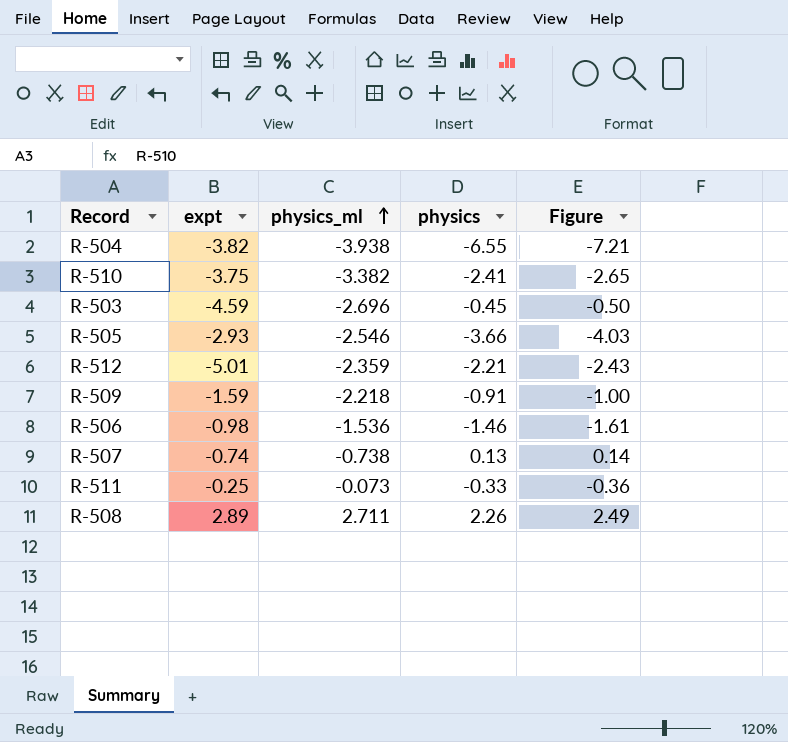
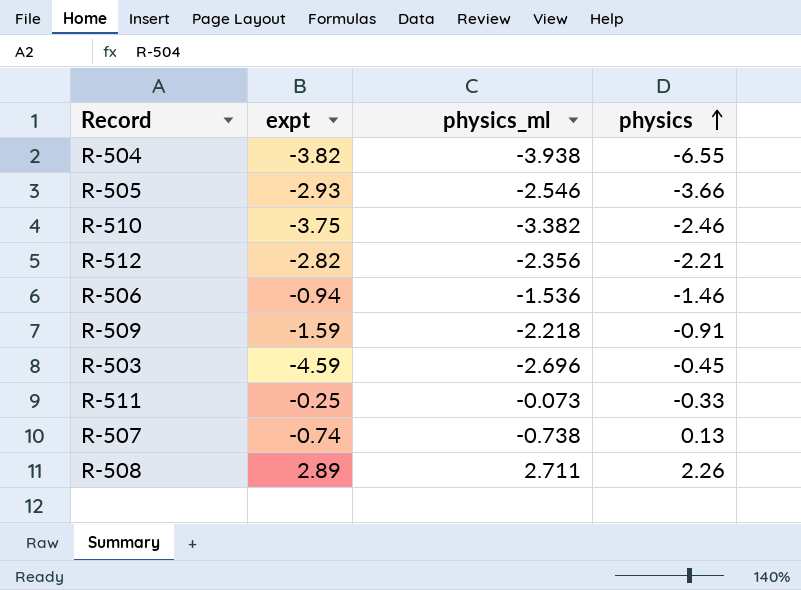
row order: physics_ml ascending -> physics ascending
column Figure | formula: [physics] * 1.1 -> none
R-510 | physics: -2.41 -> -2.46
R-512 | expt: -5.01 -> -2.82
R-512 | physics_ml: -2.359 -> -2.356
R-506 | expt: -0.98 -> -0.94

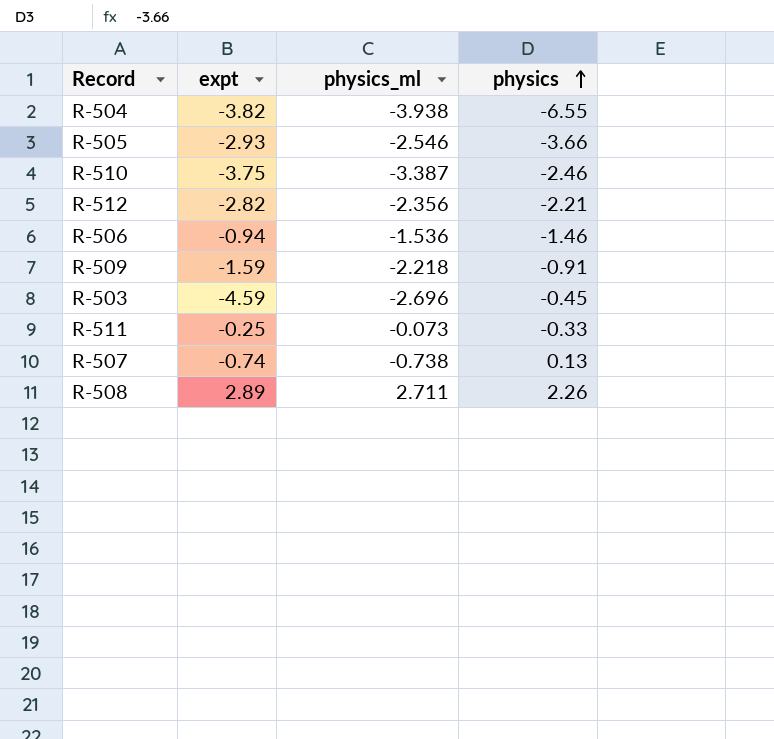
R-510 | physics_ml: -3.382 -> -3.387

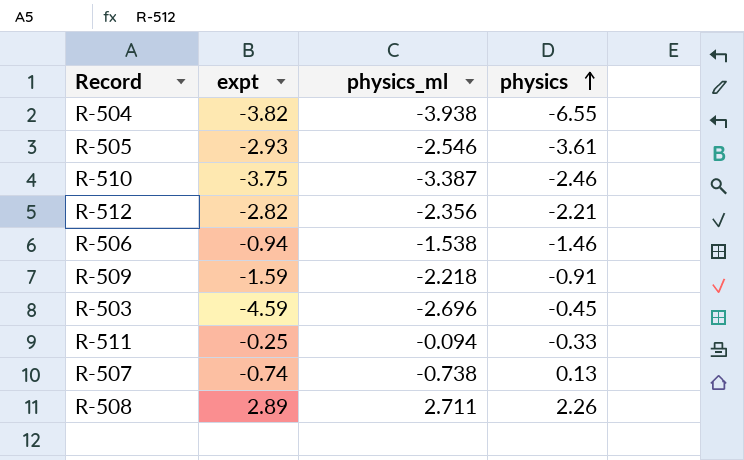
R-505 | physics: -3.66 -> -3.61
R-506 | physics_ml: -1.536 -> -1.538
R-511 | physics_ml: -0.073 -> -0.094

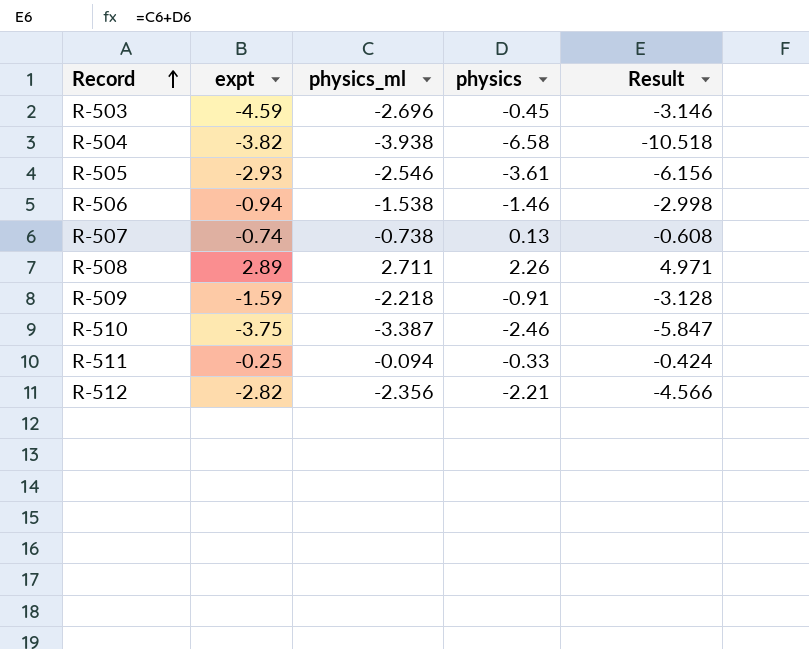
row order: physics ascending -> Record ascending
column Result | formula: none -> [physics_ml] + [physics]
R-504 | physics: -6.55 -> -6.58

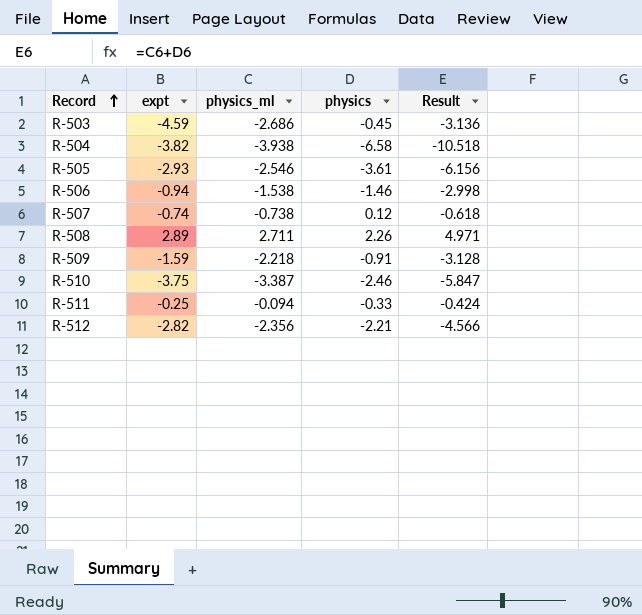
R-503 | physics_ml: -2.696 -> -2.686
R-503 | Result: -3.146 -> -3.136
R-507 | physics: 0.13 -> 0.12
R-507 | Result: -0.608 -> -0.618

